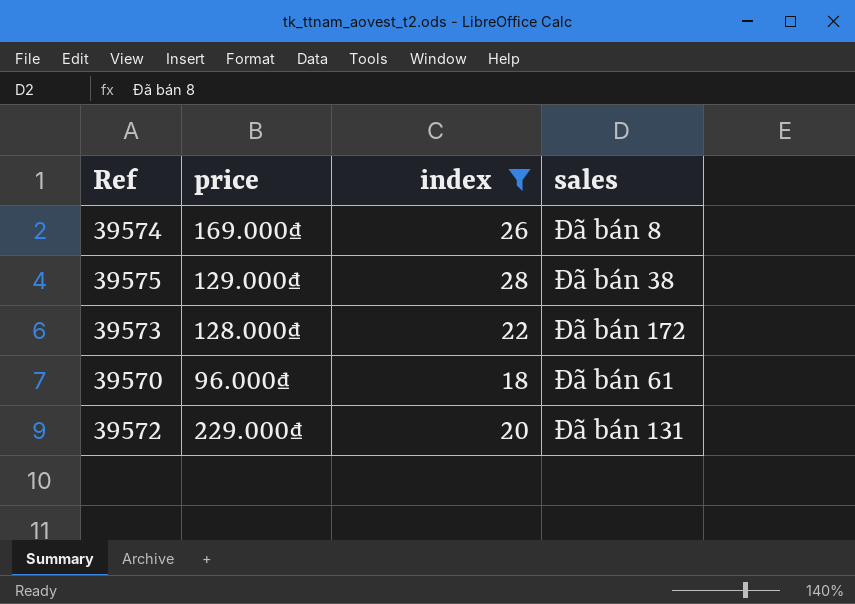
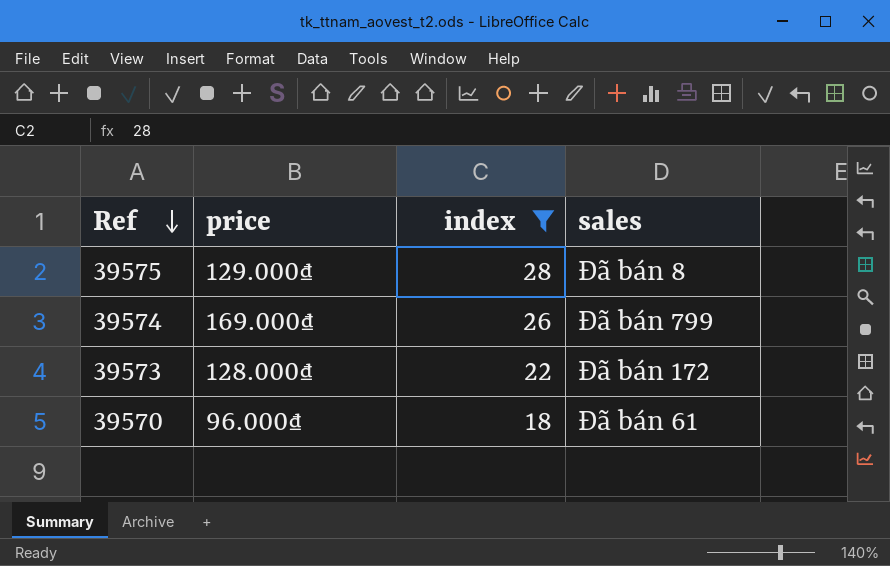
row order: none -> Ref descending
row 39572: 229.000₫ | 20 | Đã bán 131 -> none
39575 | sales: Đã bán 38 -> Đã bán 8
39574 | sales: Đã bán 8 -> Đã bán 799

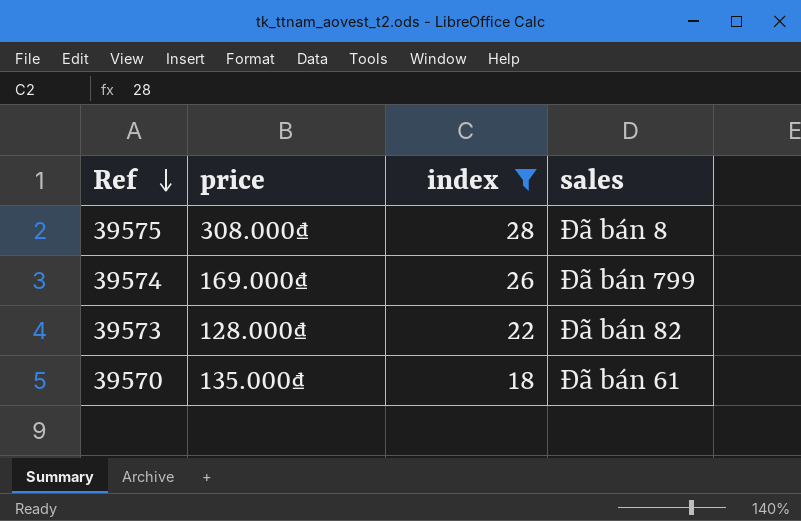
39575 | price: 129.000₫ -> 308.000₫
39573 | sales: Đã bán 172 -> Đã bán 82
39570 | price: 96.000₫ -> 135.000₫

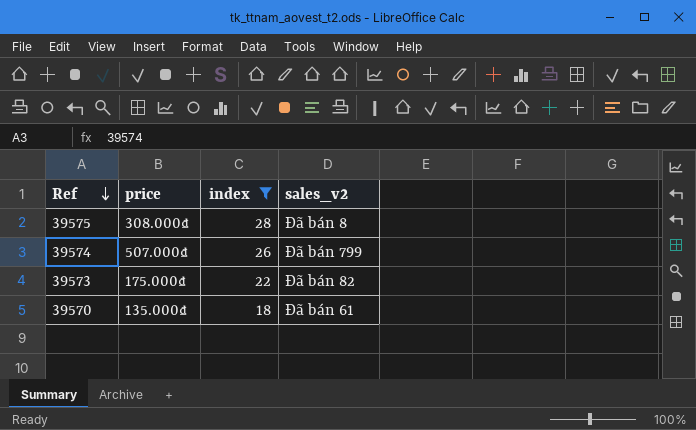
column name: sales -> sales_v2
39574 | price: 169.000₫ -> 507.000₫
39573 | price: 128.000₫ -> 175.000₫

